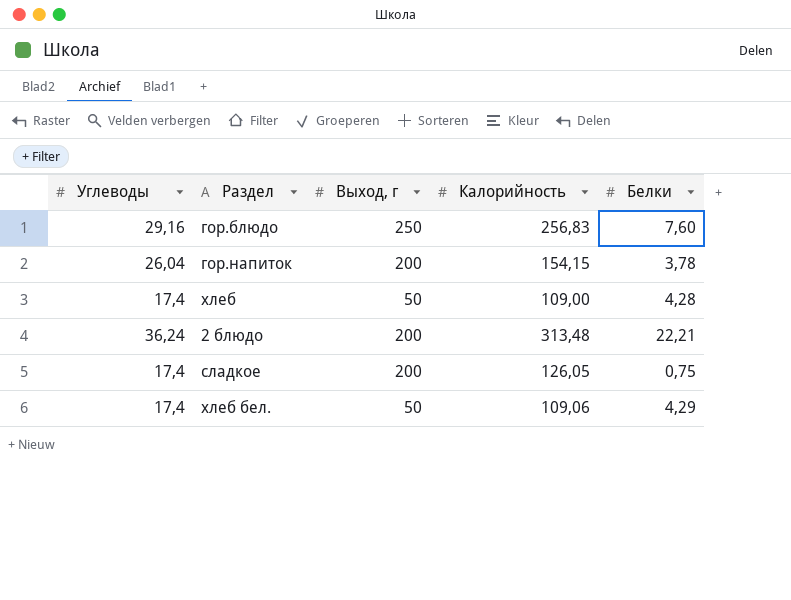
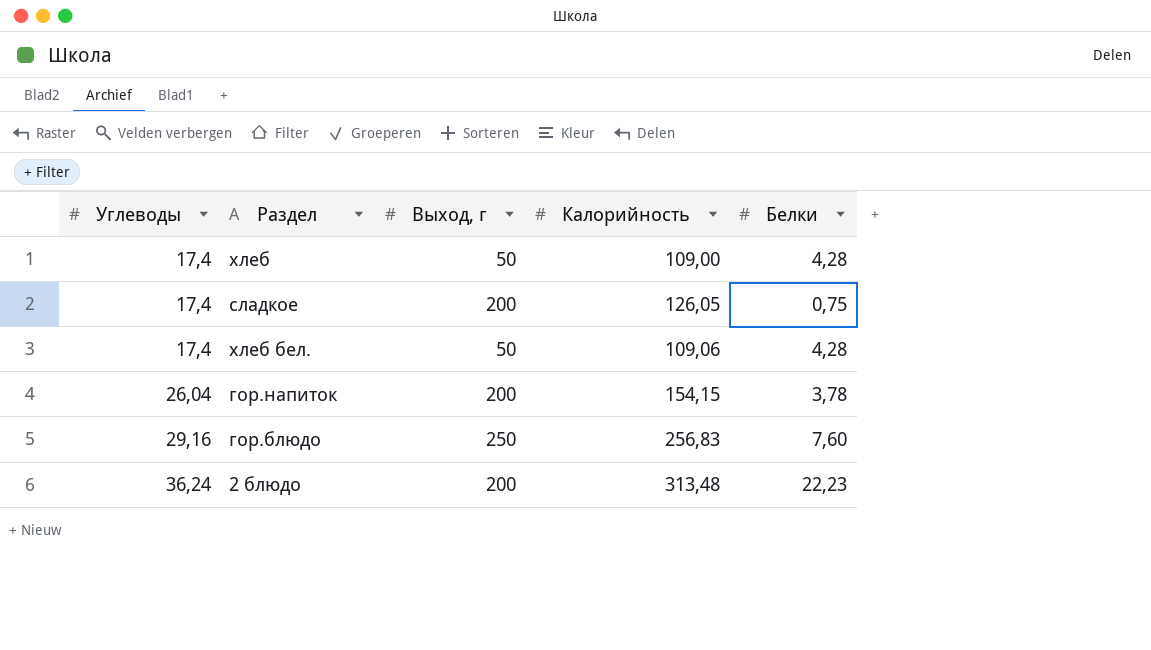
row order: none -> Углеводы ascending
хлеб бел. | Белки: 4,29 -> 4,28
2 блюдо | Белки: 22,21 -> 22,23

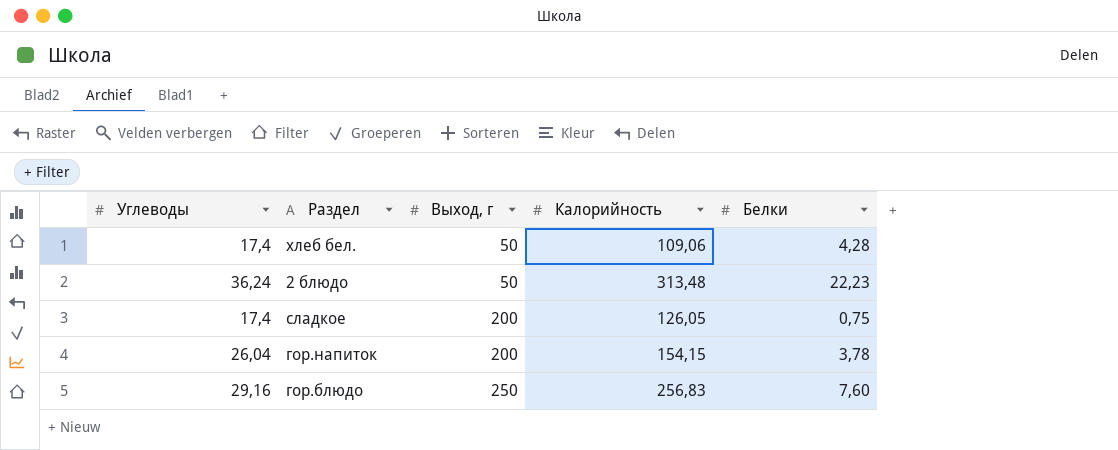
row order: Углеводы ascending -> Выход, г ascending
row хлеб: 17,4 | 50 | 109,00 | 4,28 -> none
2 блюдо | Выход, г: 200 -> 50

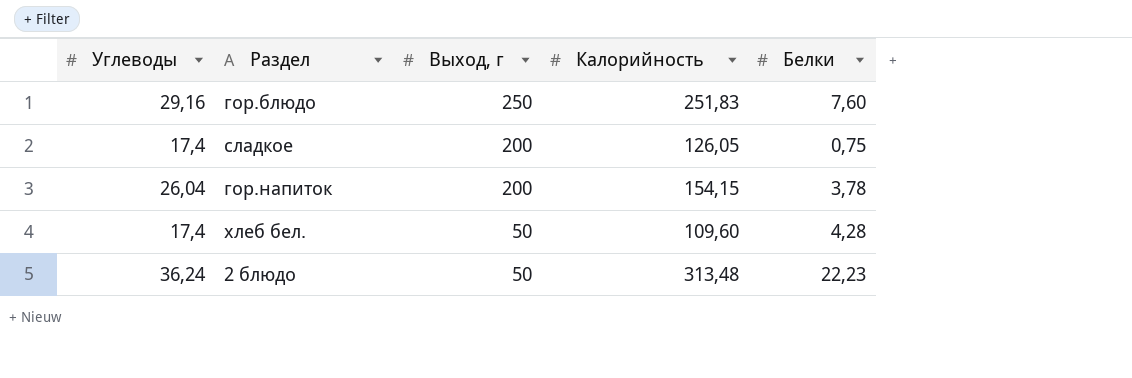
row order: Выход, г ascending -> Выход, г descending
гор.блюдо | Калорийность: 256,83 -> 251,83
хлеб бел. | Калорийность: 109,06 -> 109,60

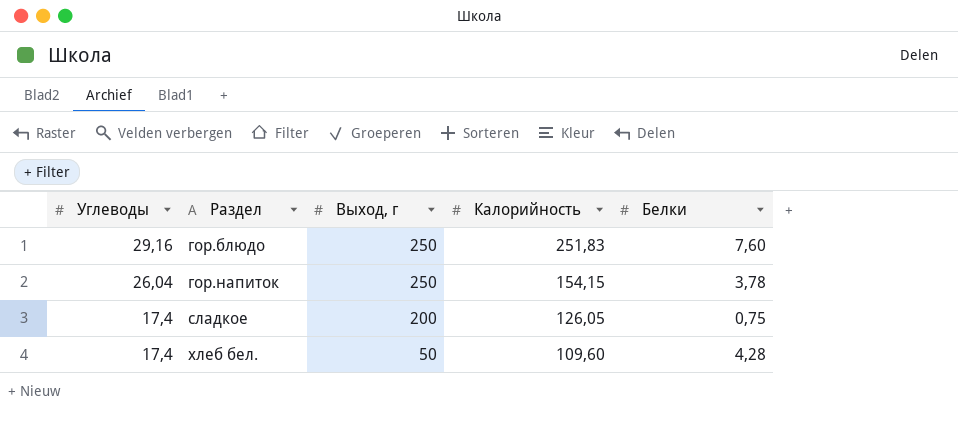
row order: Выход, г descending -> Углеводы descending
row 2 блюдо: 36,24 | 50 | 313,48 | 22,23 -> none
гор.напиток | Выход, г: 200 -> 250

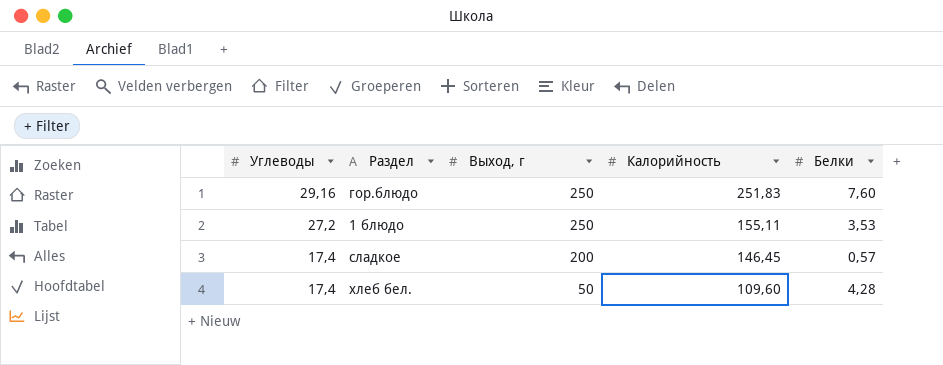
row гор.напиток: 26,04 | 250 | 154,15 | 3,78 -> none
row 1 блюдо: none -> 27,2 | 250 | 155,11 | 3,53
сладкое | Калорийность: 126,05 -> 146,45
сладкое | Белки: 0,75 -> 0,57

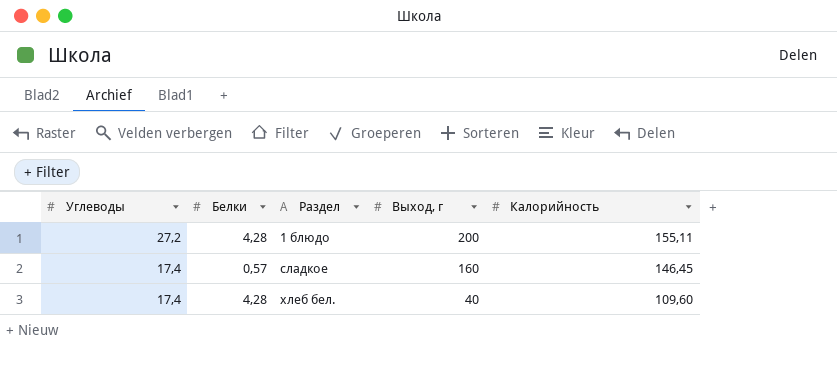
column Белки | position: 5 -> 2
row гор.блюдо: 29,16 | 250 | 251,83 | 7,60 -> none
1 блюдо | Белки: 3,53 -> 4,28
1 блюдо | Выход, г: 250 -> 200
сладкое | Выход, г: 200 -> 160
хлеб бел. | Выход, г: 50 -> 40

